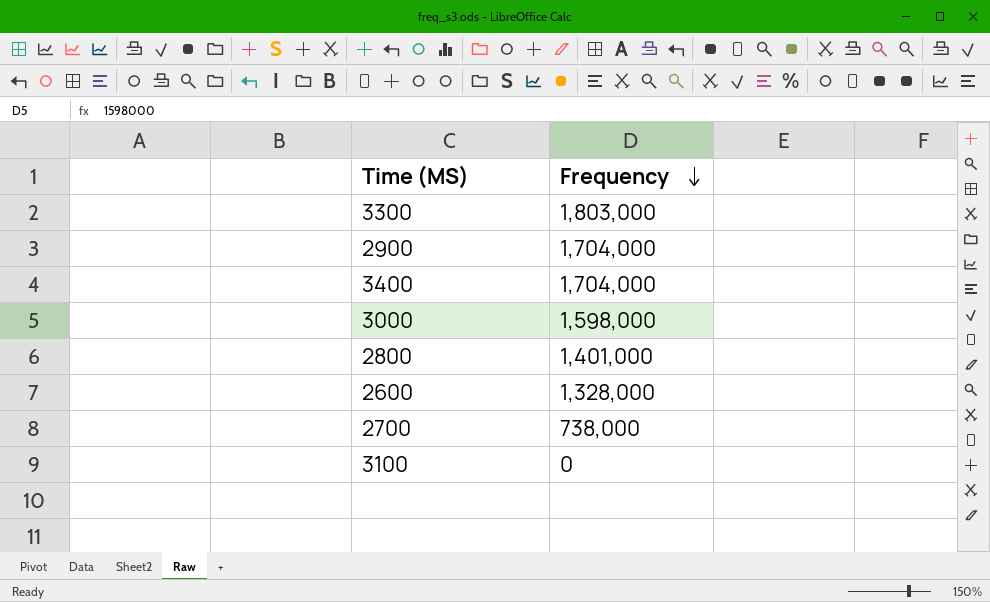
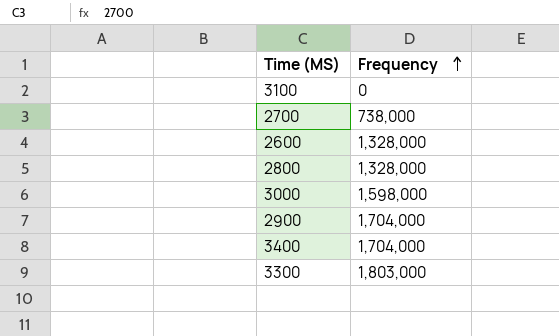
row order: Frequency descending -> Frequency ascending
2800 | Frequency: 1,401,000 -> 1,328,000

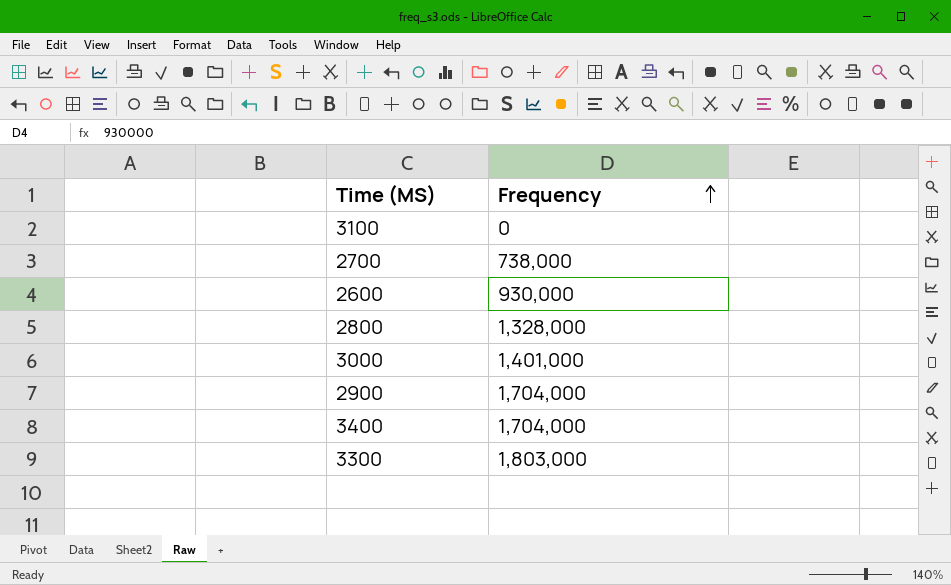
2600 | Frequency: 1,328,000 -> 930,000
3000 | Frequency: 1,598,000 -> 1,401,000

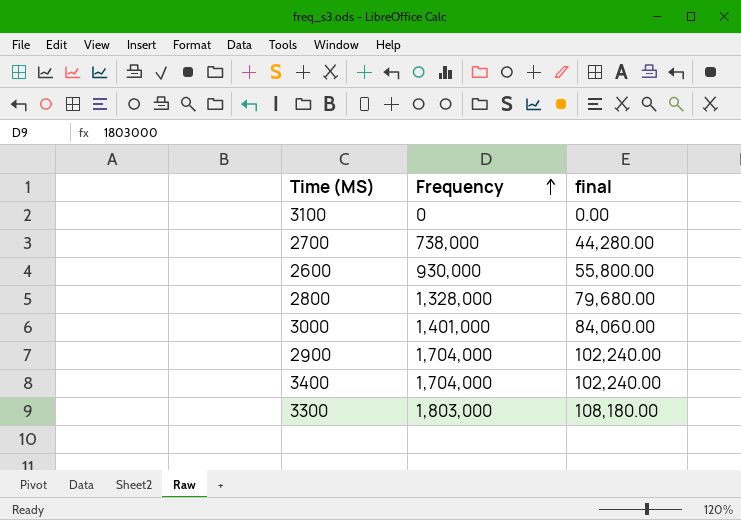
column final | formula: none -> [Frequency] * 0.06

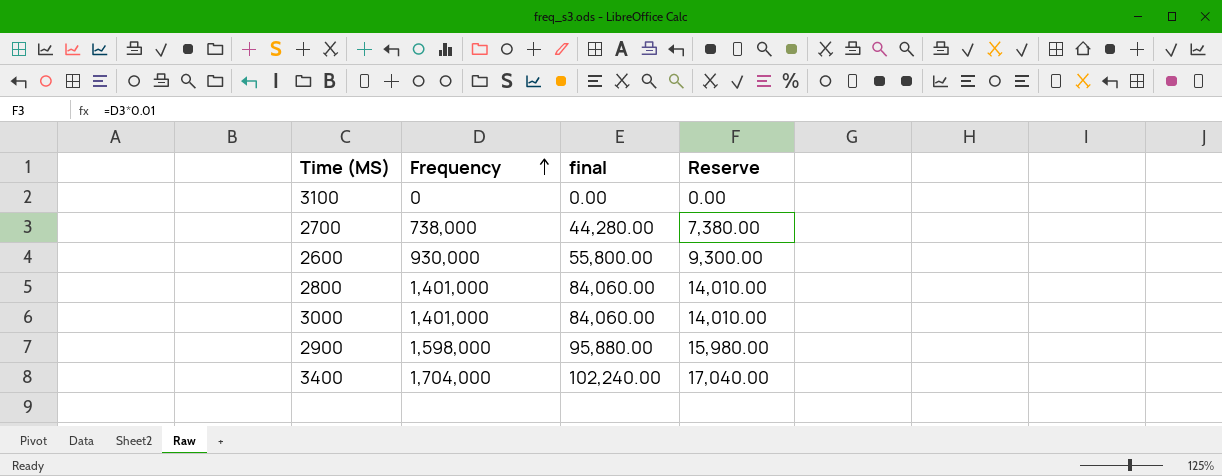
column Reserve | formula: none -> [Frequency] * 0.01
row 3300: 1,803,000 | 108,180.00 -> none
2800 | Frequency: 1,328,000 -> 1,401,000
2800 | final: 79,680.00 -> 84,060.00
2900 | Frequency: 1,704,000 -> 1,598,000
2900 | final: 102,240.00 -> 95,880.00

